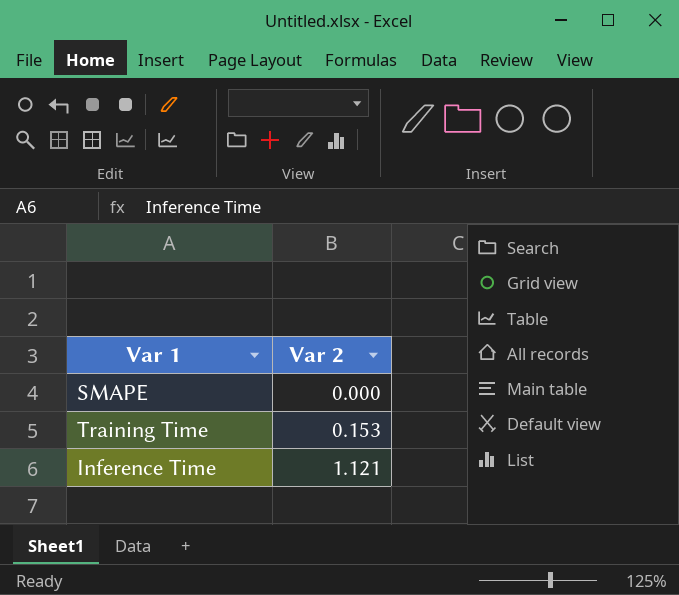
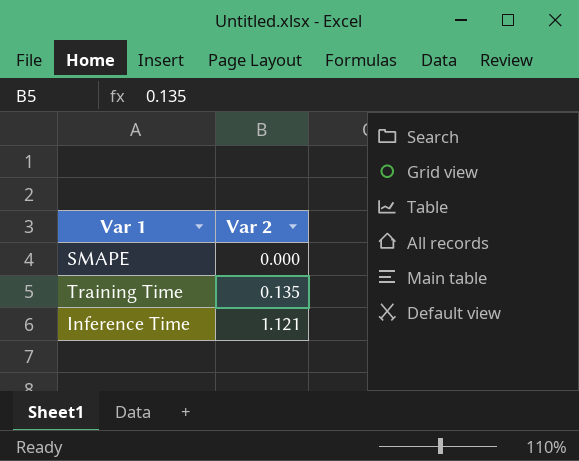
Training Time | Var 2: 0.153 -> 0.135

